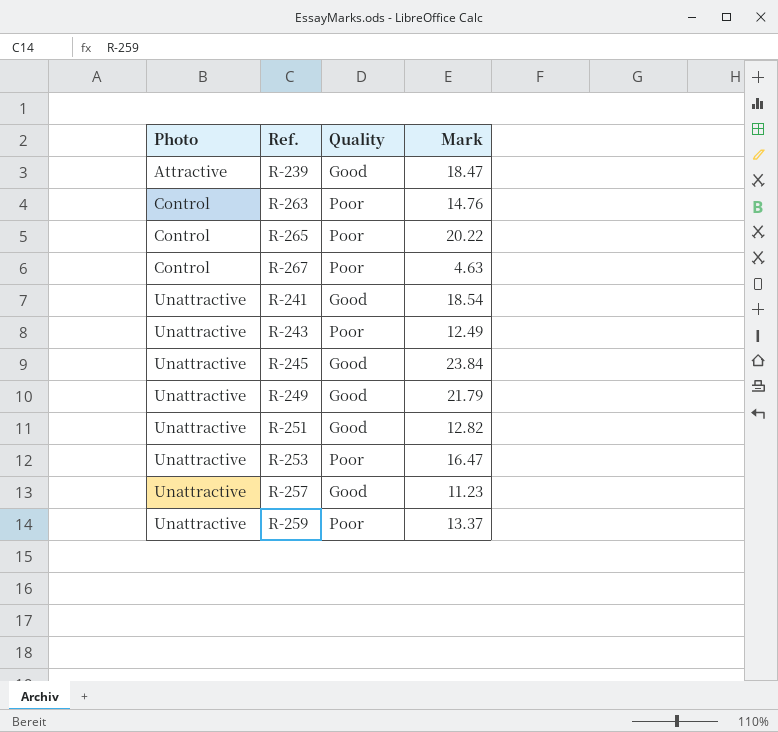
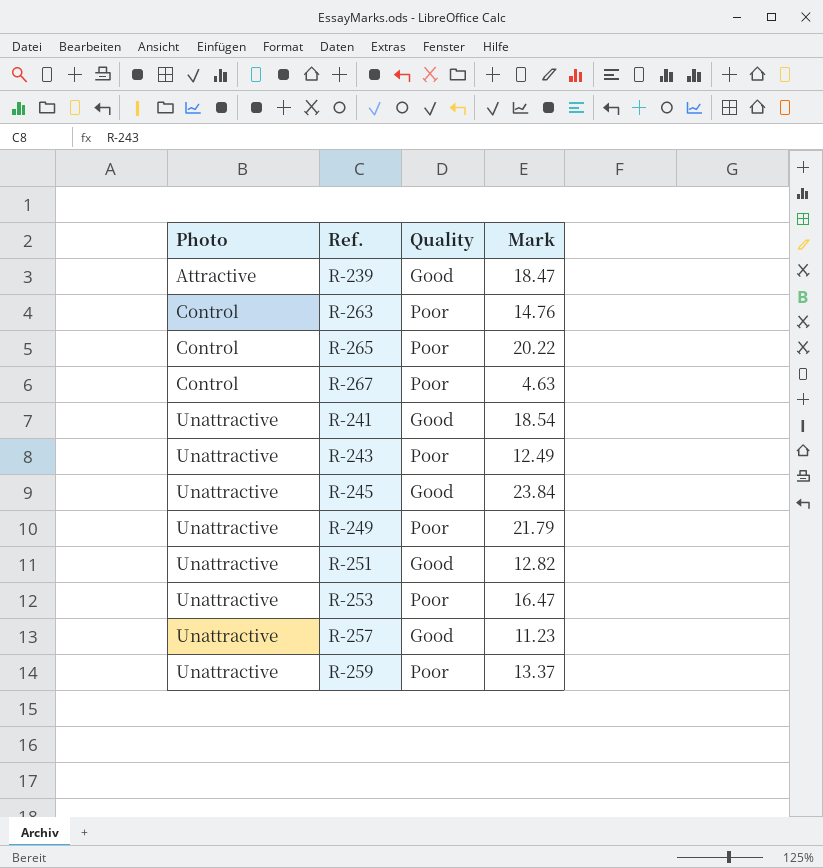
R-249 | Quality: Good -> Poor

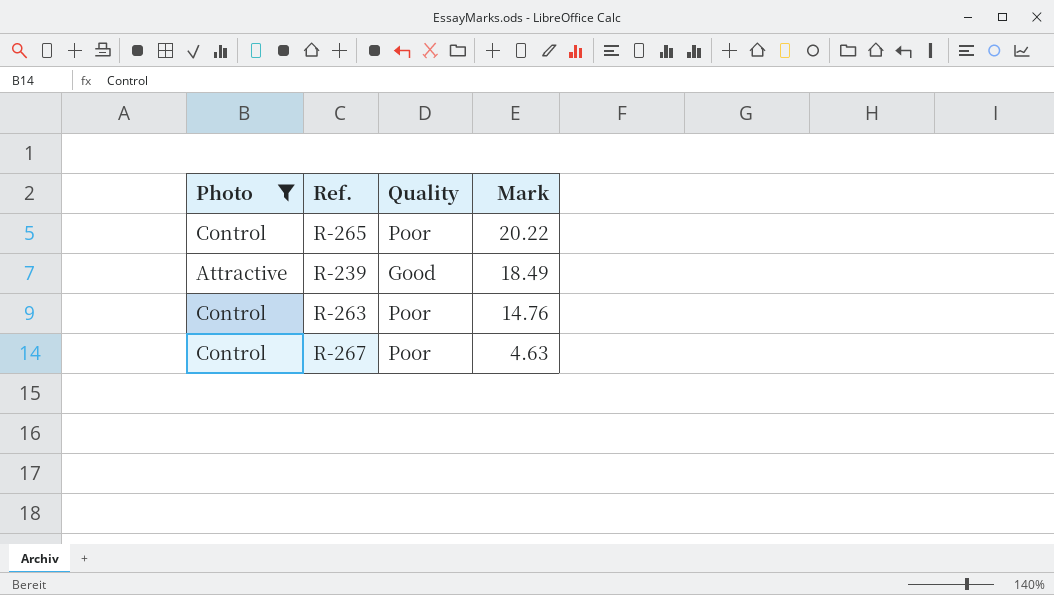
filter: none -> Photo != Unattractive
row order: Photo ascending -> Mark descending
R-239 | Mark: 18.47 -> 18.49

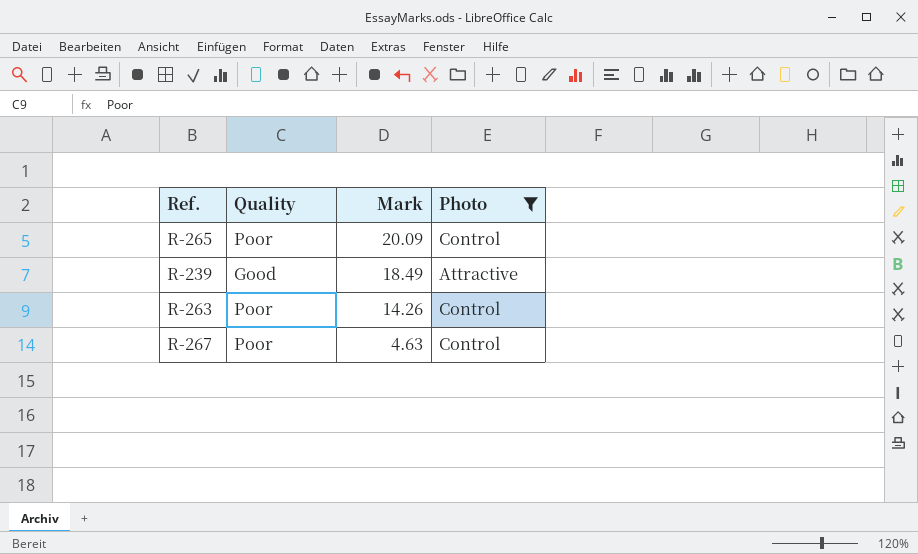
column Photo | position: 1 -> 4
R-265 | Mark: 20.22 -> 20.09
R-263 | Mark: 14.76 -> 14.26

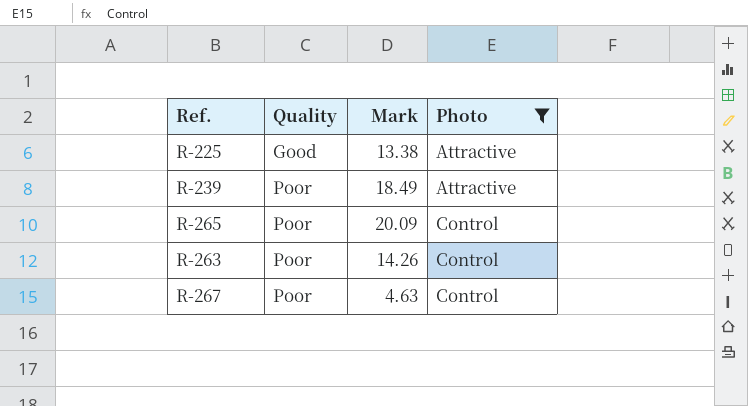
row order: Mark descending -> Quality ascending
row R-225: none -> Good | 13.38 | Attractive
R-239 | Quality: Good -> Poor

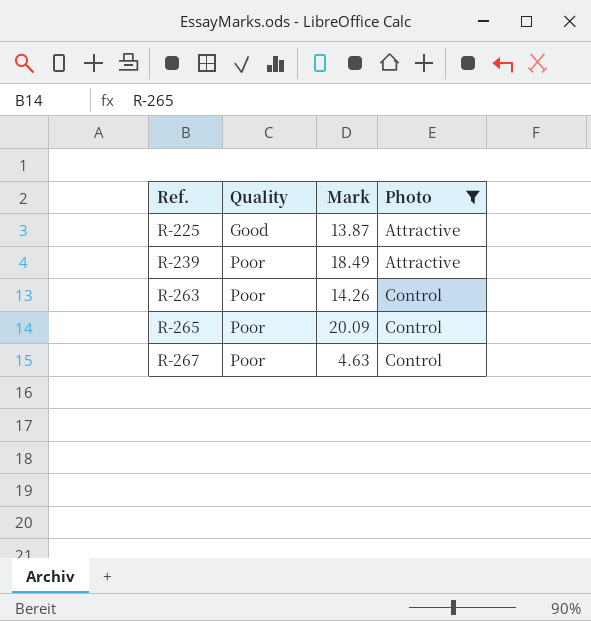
row order: Quality ascending -> Ref. ascending
R-225 | Mark: 13.38 -> 13.87

